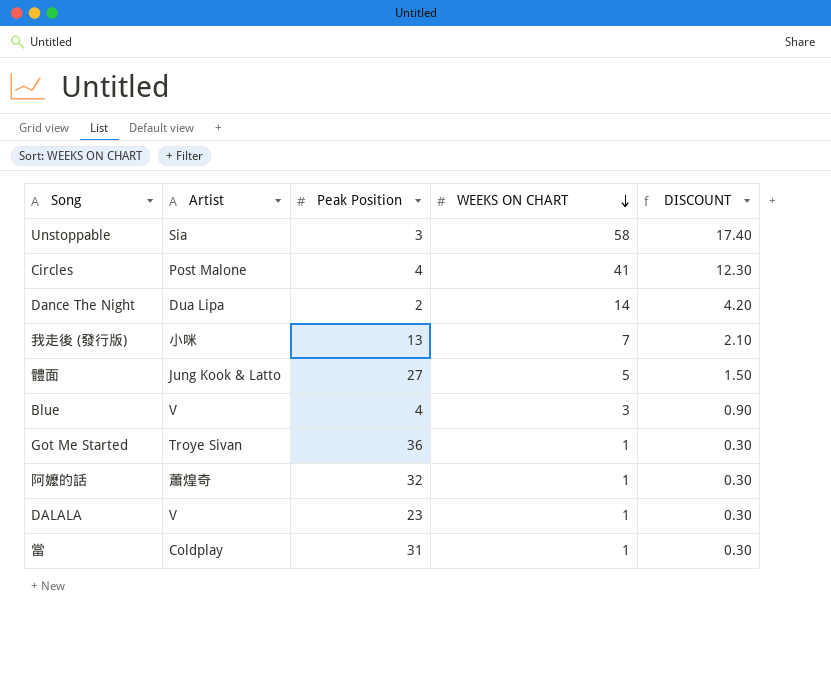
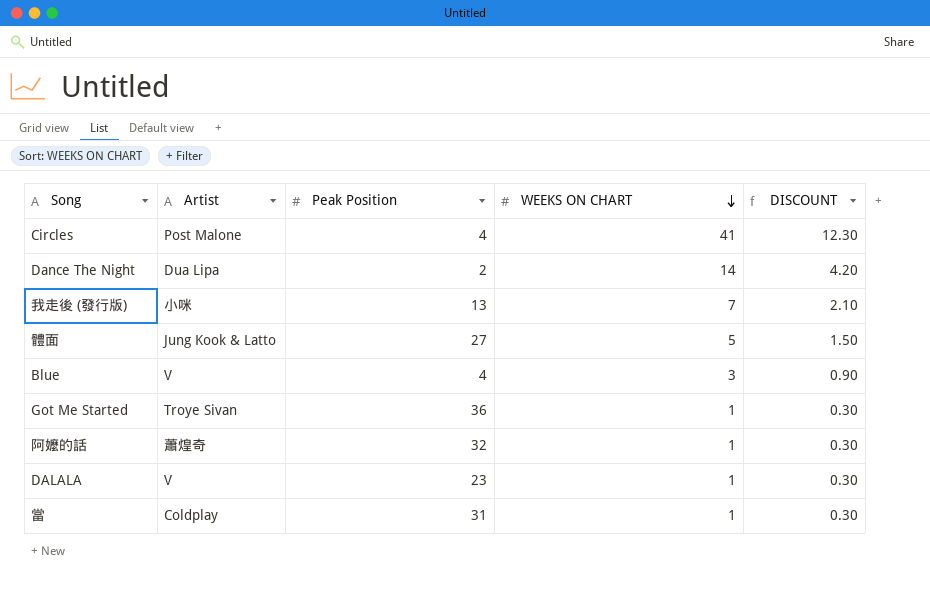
row Unstoppable: Sia | 3 | 58 | 17.40 -> none

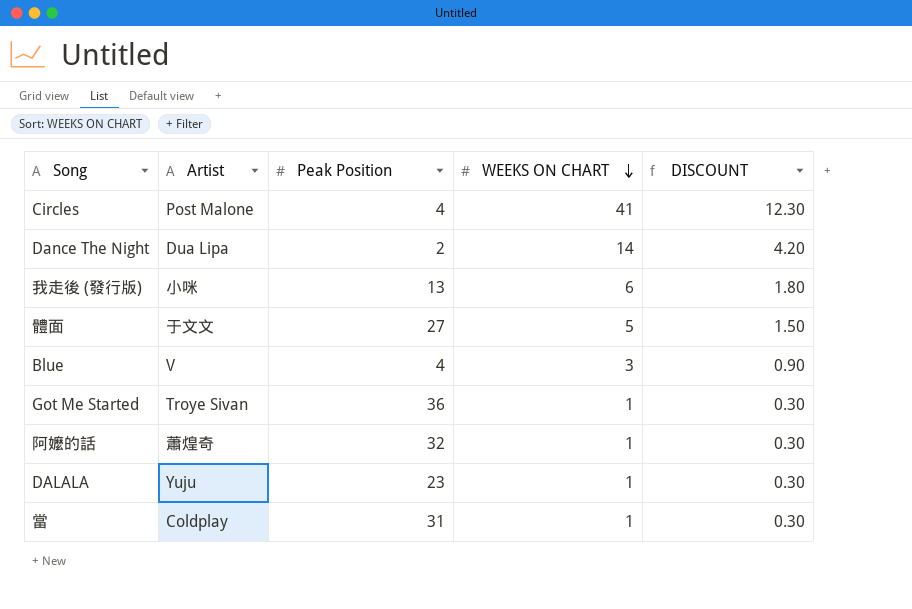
我走後 (發行版) | WEEKS ON CHART: 7 -> 6
我走後 (發行版) | DISCOUNT: 2.10 -> 1.80
體面 | Artist: Jung Kook & Latto -> 于文文
DALALA | Artist: V -> Yuju

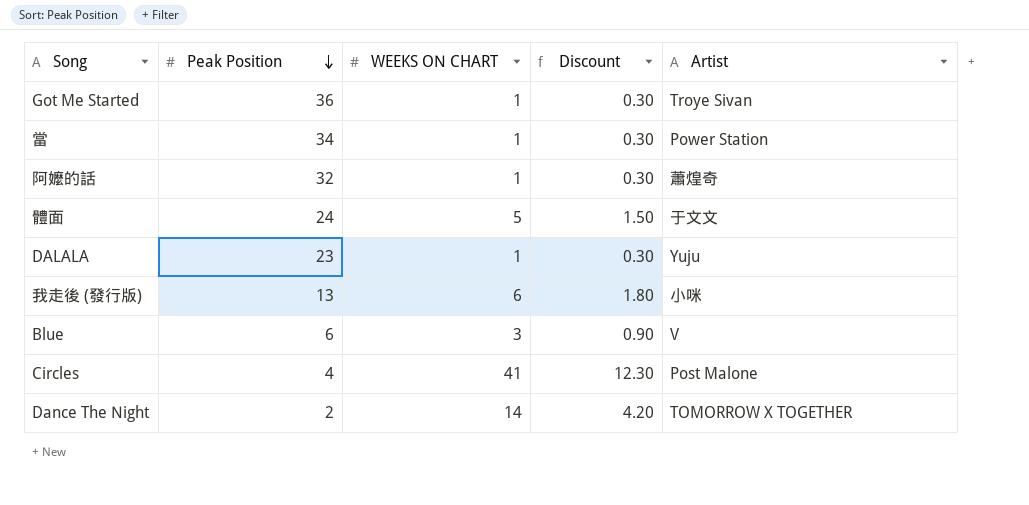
row order: WEEKS ON CHART descending -> Peak Position descending
column name: DISCOUNT -> Discount
column Artist | position: 2 -> 5
當 | Peak Position: 31 -> 34
當 | Artist: Coldplay -> Power Station
體面 | Peak Position: 27 -> 24
Blue | Peak Position: 4 -> 6
Dance The Night | Artist: Dua Lipa -> TOMORROW X TOGETHER

